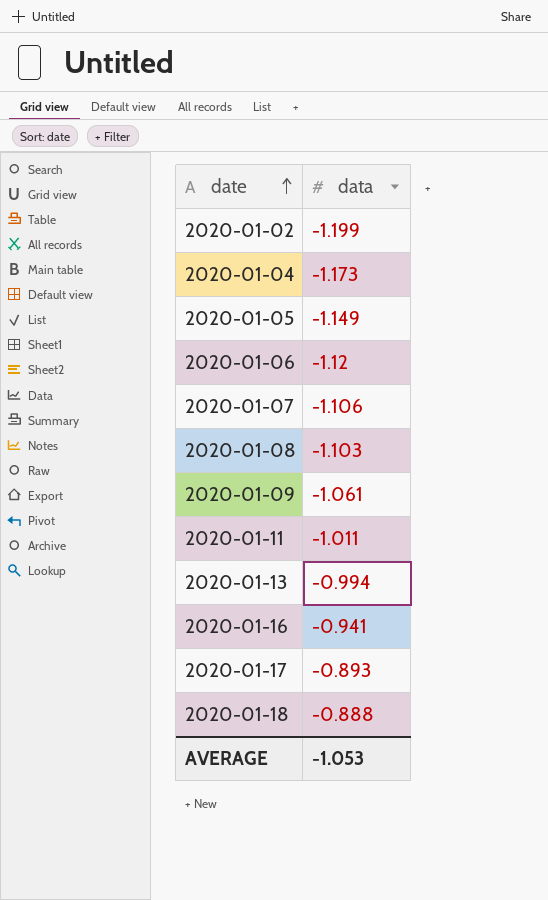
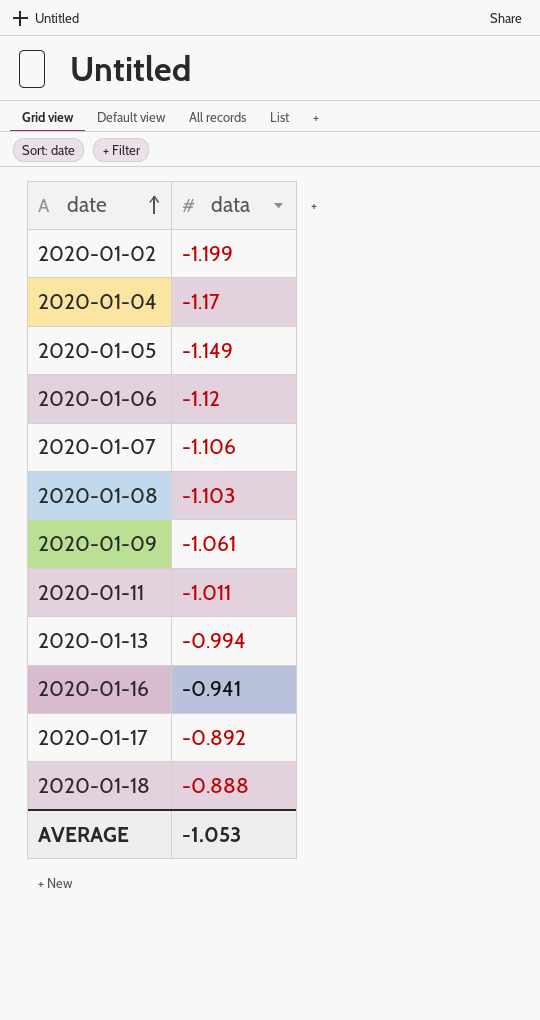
2020-01-04 | data: -1.173 -> -1.17
2020-01-17 | data: -0.893 -> -0.892

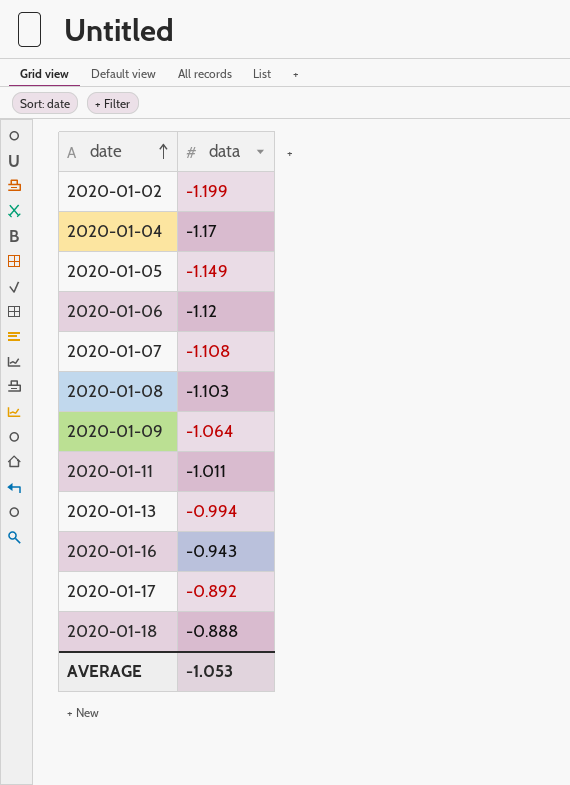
2020-01-07 | data: -1.106 -> -1.108
2020-01-09 | data: -1.061 -> -1.064
2020-01-16 | data: -0.941 -> -0.943

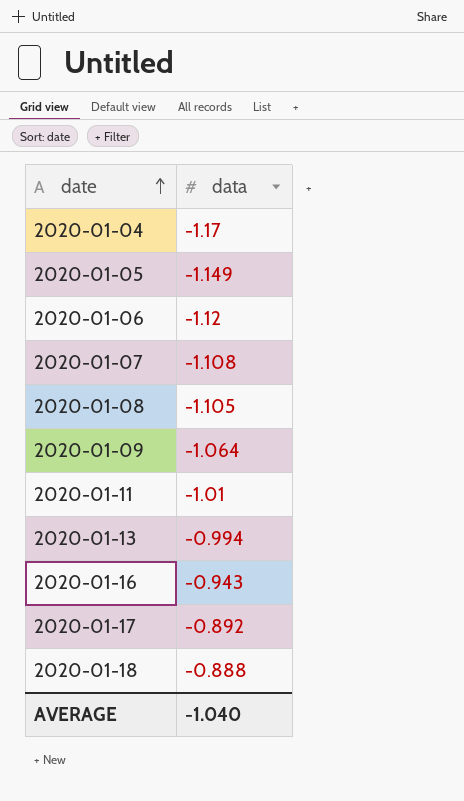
row 2020-01-02: -1.199 -> none
2020-01-08 | data: -1.103 -> -1.105
2020-01-11 | data: -1.011 -> -1.01
AVERAGE | data: -1.053 -> -1.040

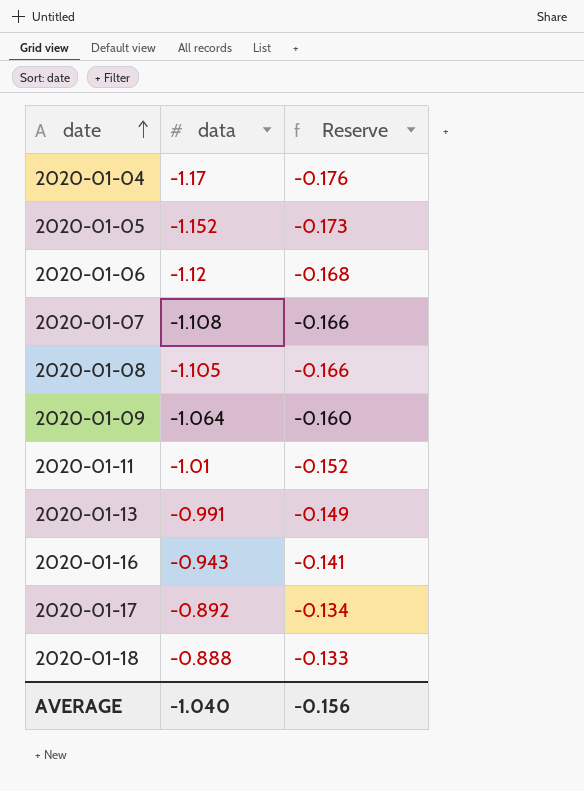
column Reserve | formula: none -> [data] * 0.15
2020-01-05 | data: -1.149 -> -1.152
2020-01-13 | data: -0.994 -> -0.991

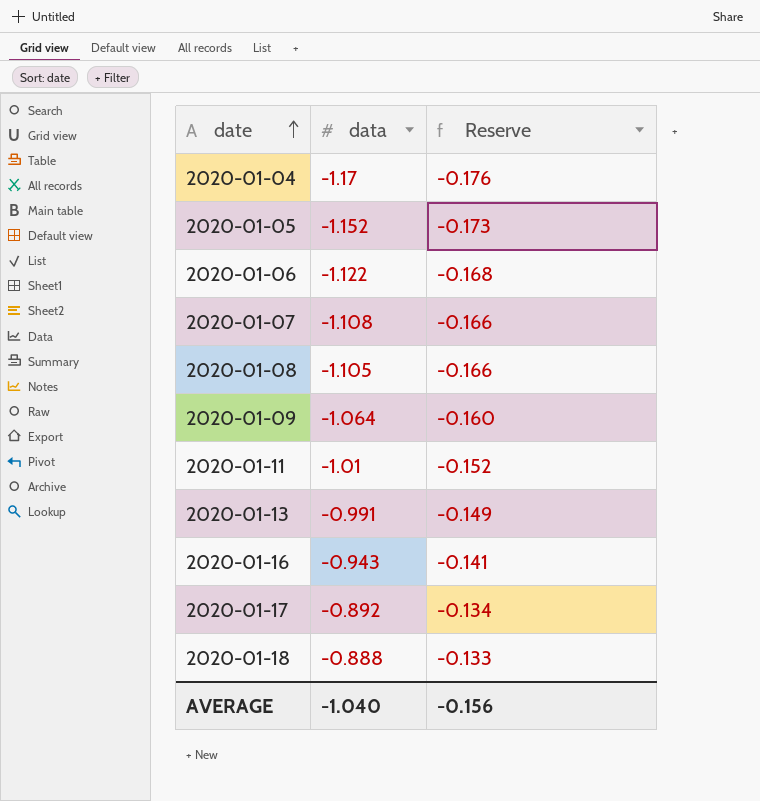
2020-01-06 | data: -1.12 -> -1.122

